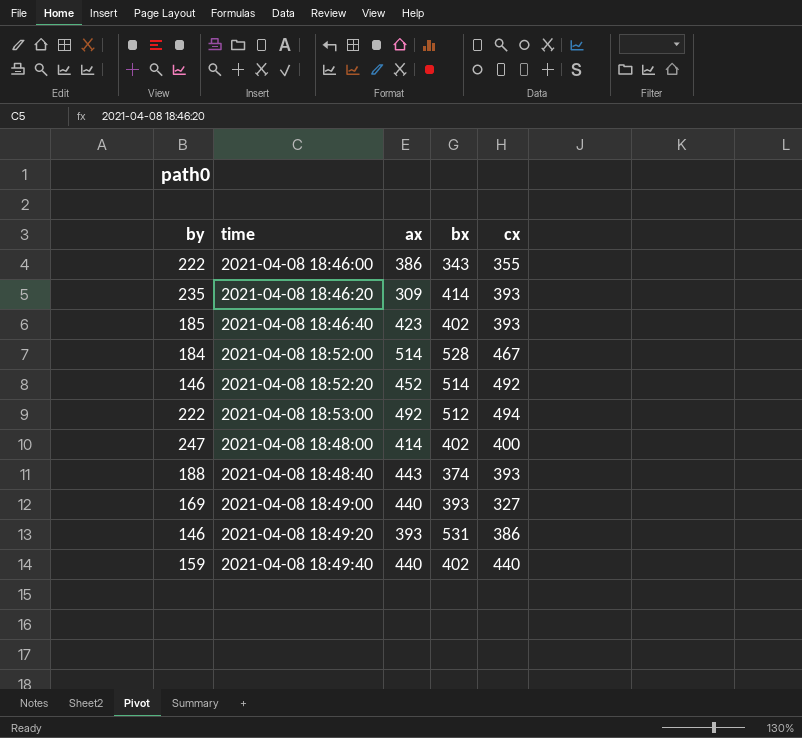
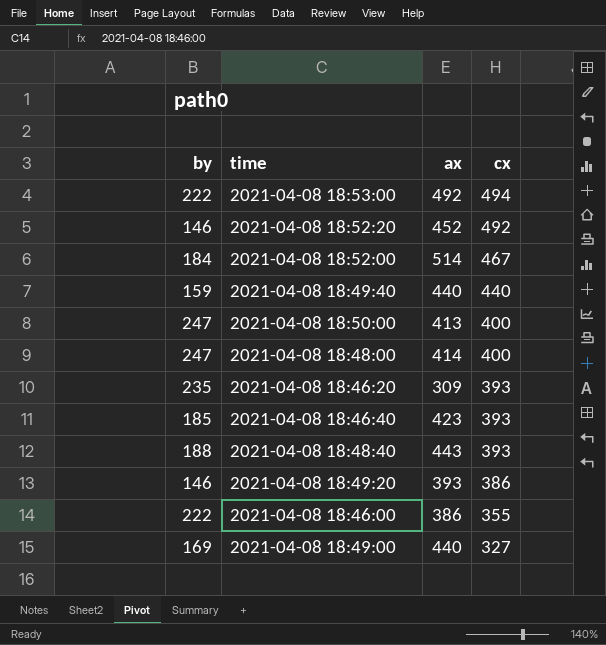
row order: none -> cx descending
column bx | position: 4 -> none
row 2021-04-08 18:50:00: none -> 247 | 413 | 400

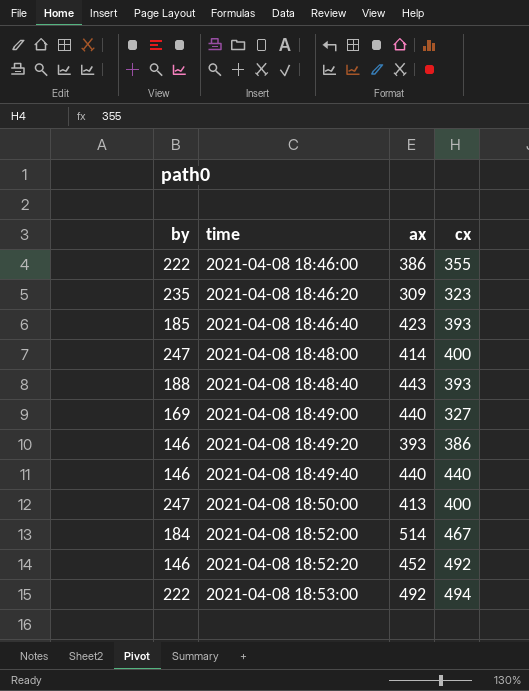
row order: cx descending -> time ascending
2021-04-08 18:46:20 | cx: 393 -> 323
2021-04-08 18:49:40 | by: 159 -> 146

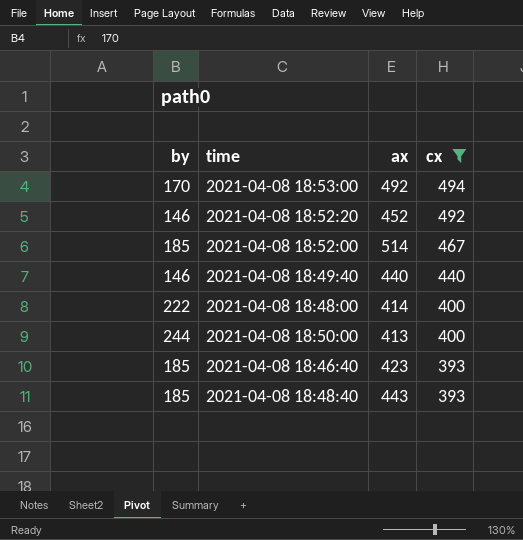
filter: none -> cx >= 393
row order: time ascending -> cx descending
2021-04-08 18:53:00 | by: 222 -> 170
2021-04-08 18:52:00 | by: 184 -> 185
2021-04-08 18:48:00 | by: 247 -> 222
2021-04-08 18:50:00 | by: 247 -> 244
2021-04-08 18:48:40 | by: 188 -> 185

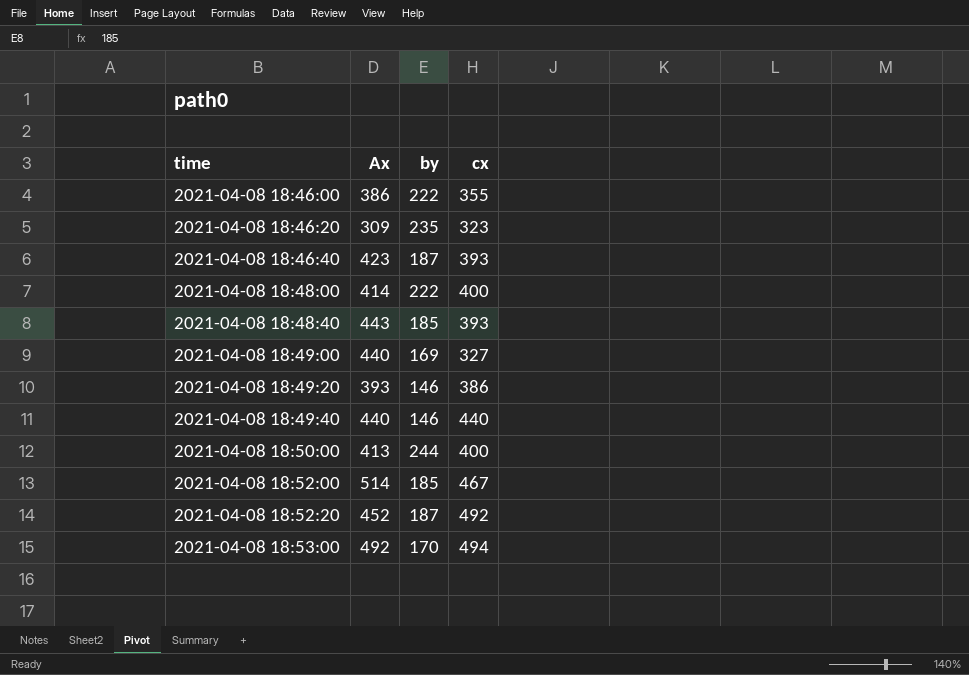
filter: cx >= 393 -> none
row order: cx descending -> time ascending
column name: ax -> Ax
column by | position: 1 -> 3
2021-04-08 18:46:40 | by: 185 -> 187
2021-04-08 18:52:20 | by: 146 -> 187

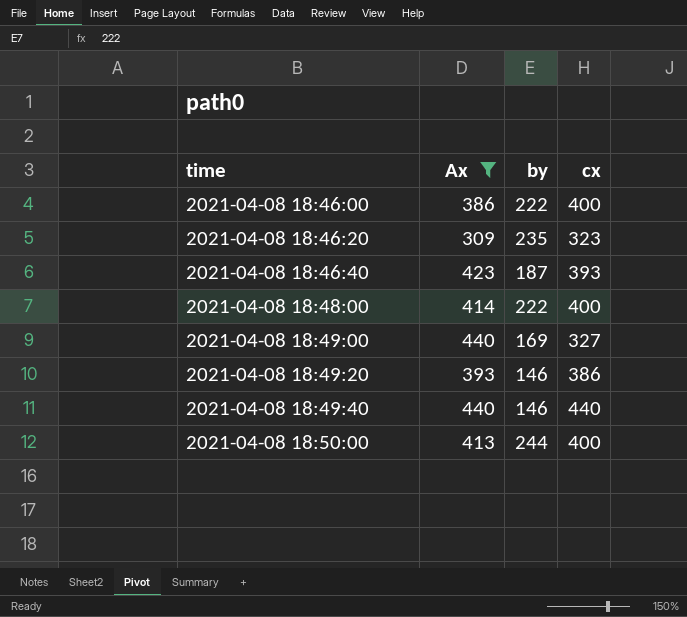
filter: none -> Ax <= 440
2021-04-08 18:46:00 | cx: 355 -> 400

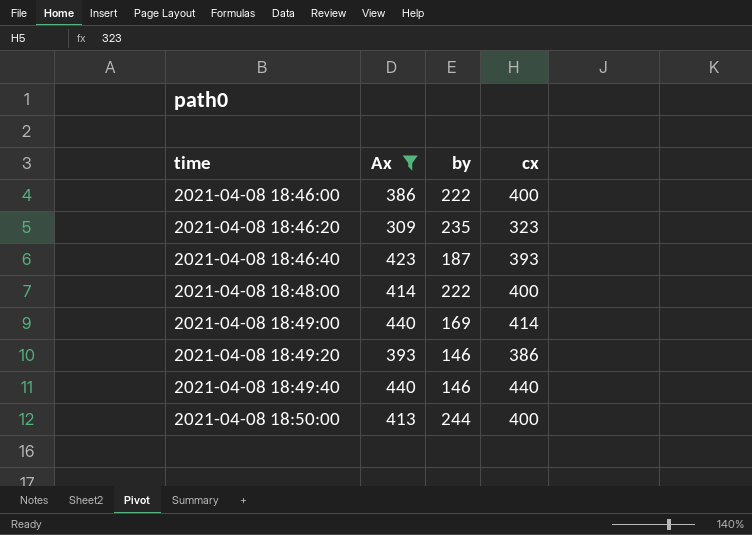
2021-04-08 18:49:00 | cx: 327 -> 414

